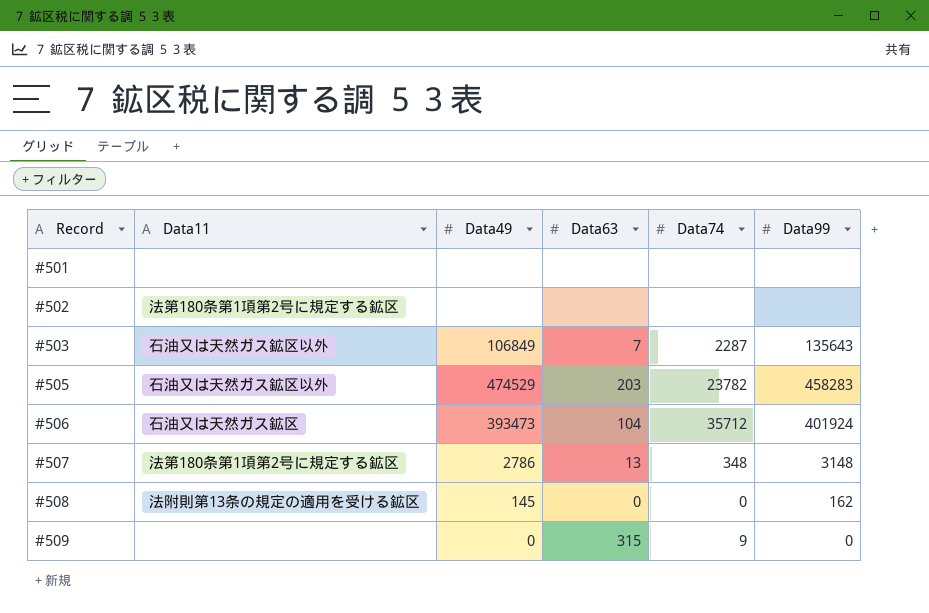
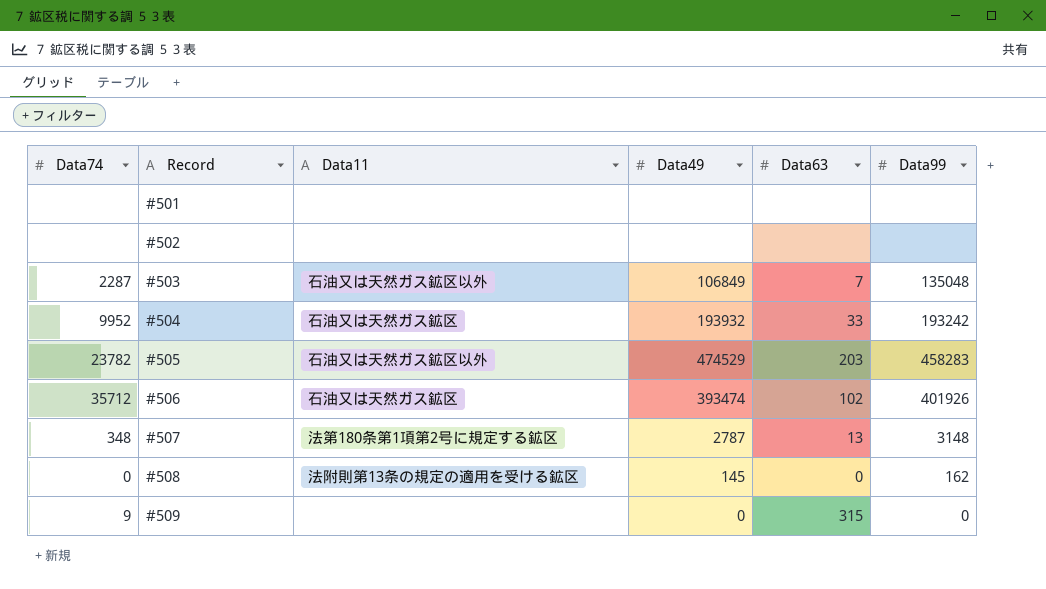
column Data74 | position: 5 -> 1
#502 | Data11: 法第180条第1項第2号に規定する鉱区 -> none
#503 | Data99: 135643 -> 135048
row #504: none -> 9952 | 石油又は天然ガス鉱区 | 193932 | 33 | 193242
#506 | Data49: 393473 -> 393474
#506 | Data63: 104 -> 102
#506 | Data99: 401924 -> 401926
#507 | Data49: 2786 -> 2787

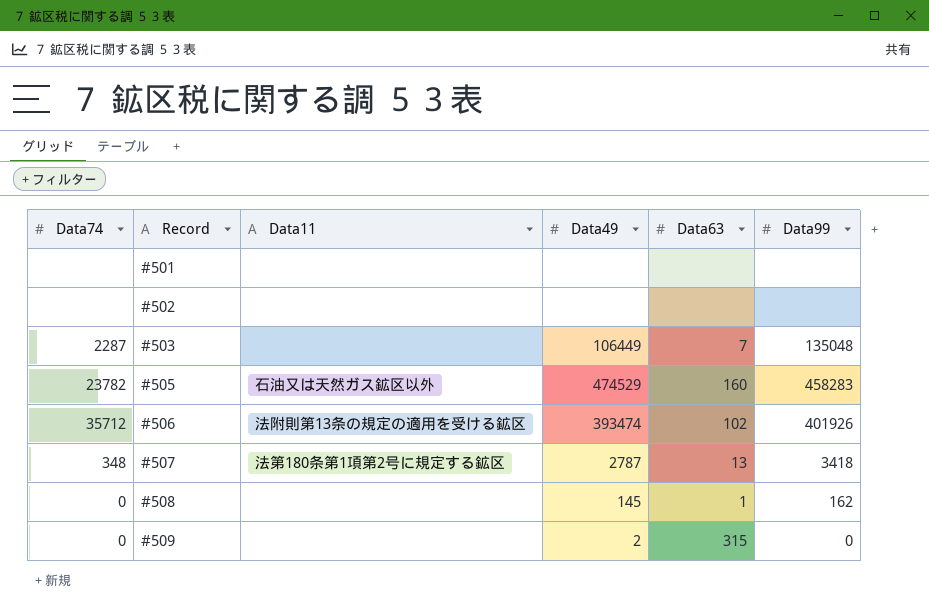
row #504: 9952 | 石油又は天然ガス鉱区 | 193932 | 33 | 193242 -> none
#503 | Data11: 石油又は天然ガス鉱区以外 -> none
#503 | Data49: 106849 -> 106449
#505 | Data63: 203 -> 160
#506 | Data11: 石油又は天然ガス鉱区 -> 法附則第13条の規定の適用を受ける鉱区
#507 | Data99: 3148 -> 3418
#508 | Data11: 法附則第13条の規定の適用を受ける鉱区 -> none
#508 | Data63: 0 -> 1
#509 | Data74: 9 -> 0
#509 | Data49: 0 -> 2

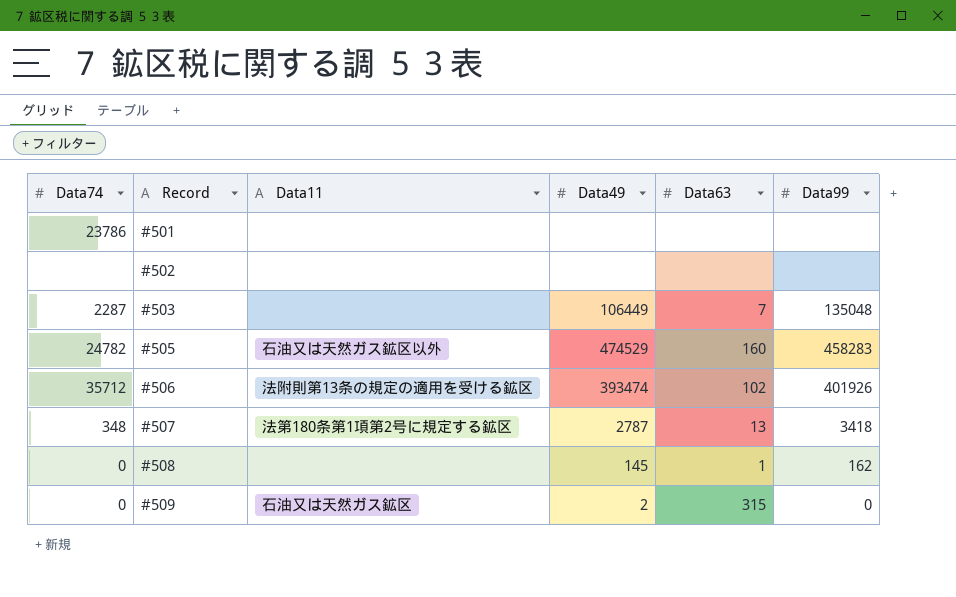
#501 | Data74: none -> 23786
#505 | Data74: 23782 -> 24782
#509 | Data11: none -> 石油又は天然ガス鉱区

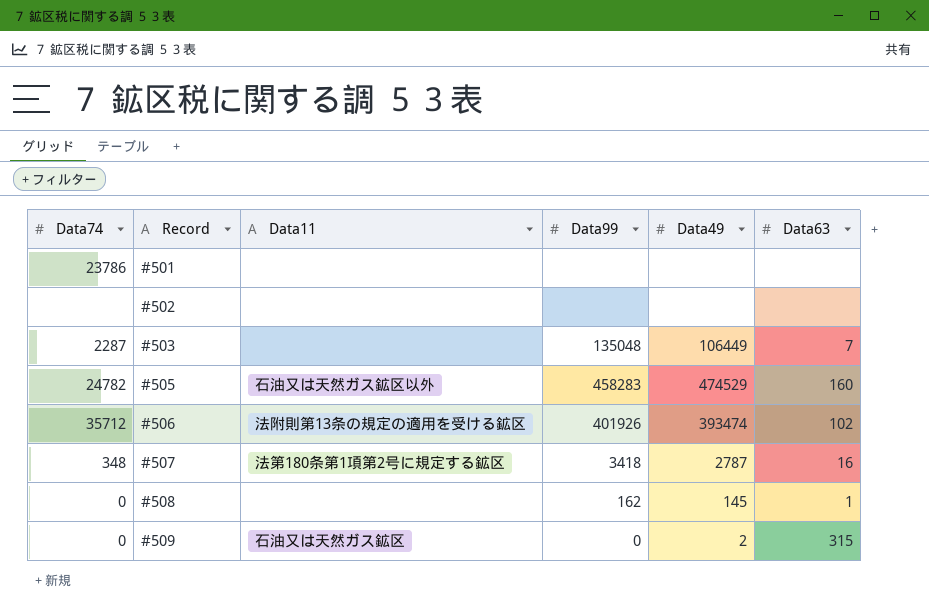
column Data99 | position: 6 -> 4
#507 | Data63: 13 -> 16

